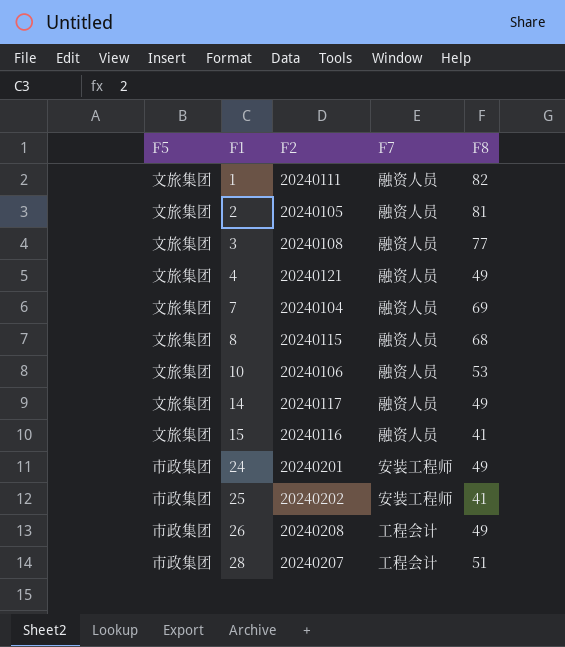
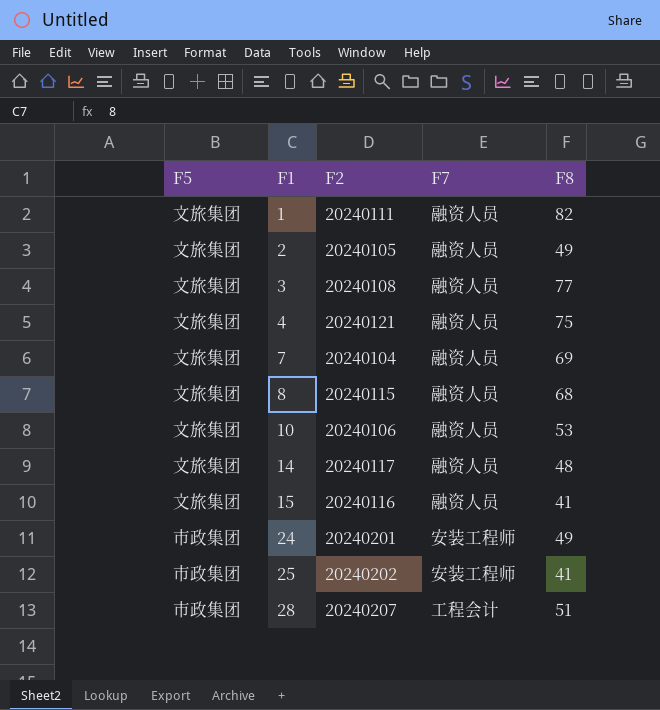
row 26: 市政集团 | 20240208 | 工程会计 | 49 -> none
2 | F8: 81 -> 49
4 | F8: 49 -> 75
14 | F8: 49 -> 48

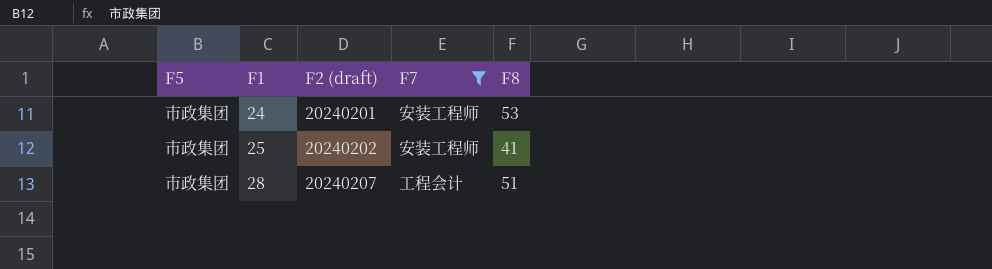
filter: none -> F7 != 融资人员
column name: F2 -> F2 (draft)
24 | F8: 49 -> 53

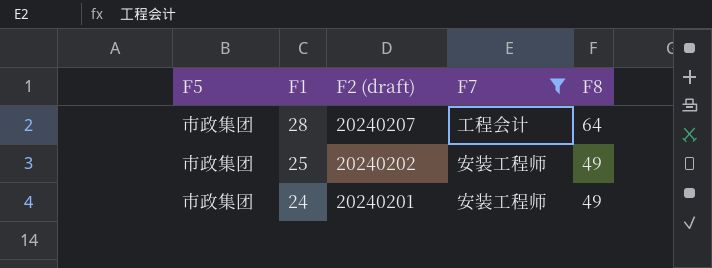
row order: F1 ascending -> F1 descending
28 | F8: 51 -> 64
25 | F8: 41 -> 49
24 | F8: 53 -> 49

